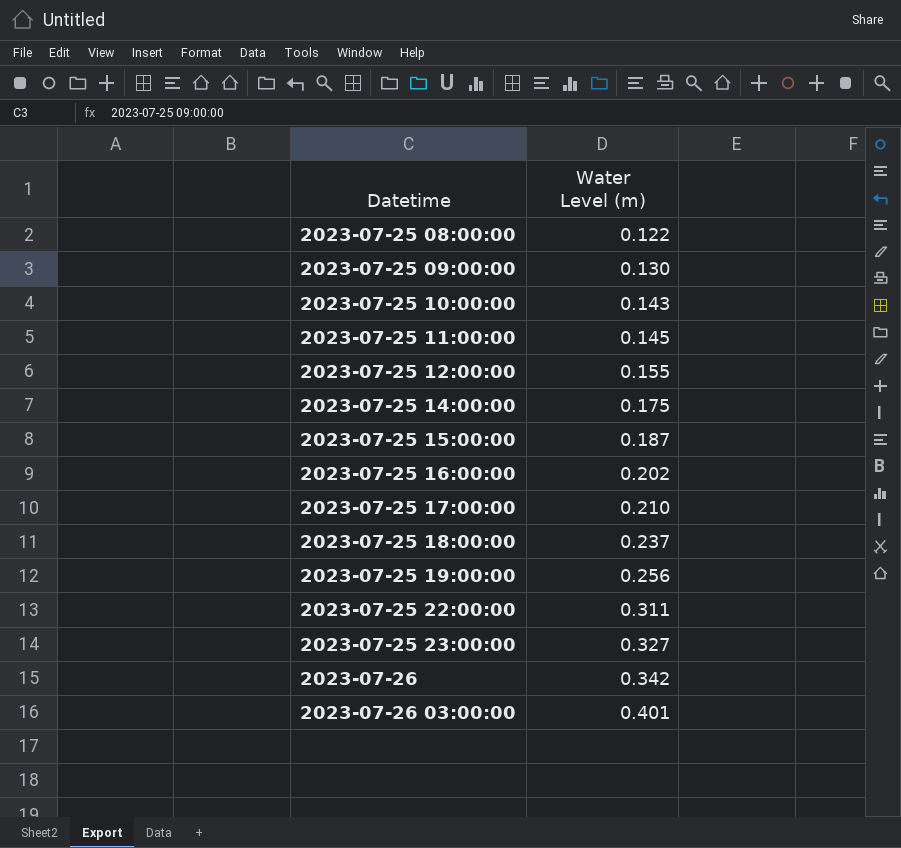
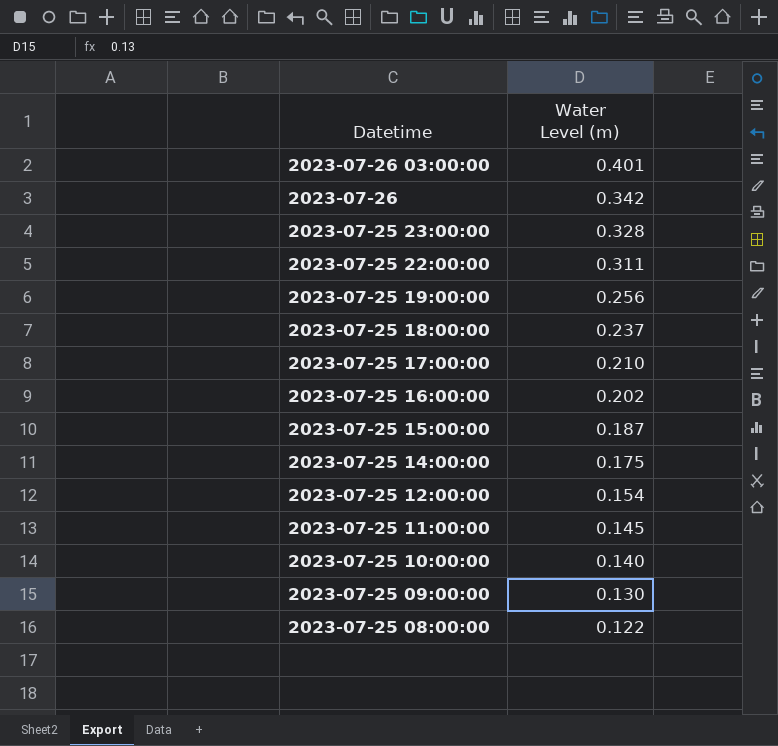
row order: Datetime ascending -> Datetime descending
2023-07-25 23:00:00 | Water Level (m): 0.327 -> 0.328
2023-07-25 12:00:00 | Water Level (m): 0.155 -> 0.154
2023-07-25 10:00:00 | Water Level (m): 0.143 -> 0.140

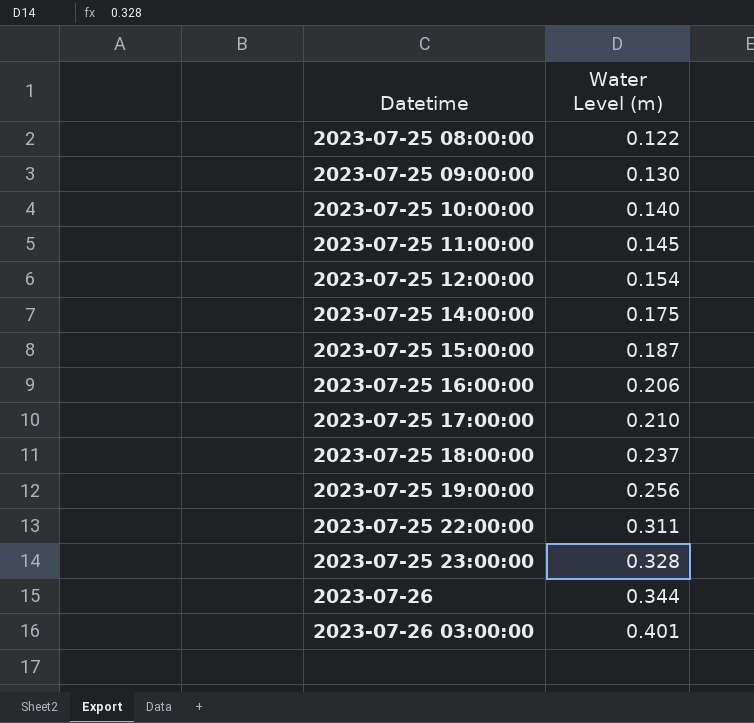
row order: Datetime descending -> Datetime ascending
2023-07-25 16:00:00 | Water Level (m): 0.202 -> 0.206
2023-07-26 | Water Level (m): 0.342 -> 0.344

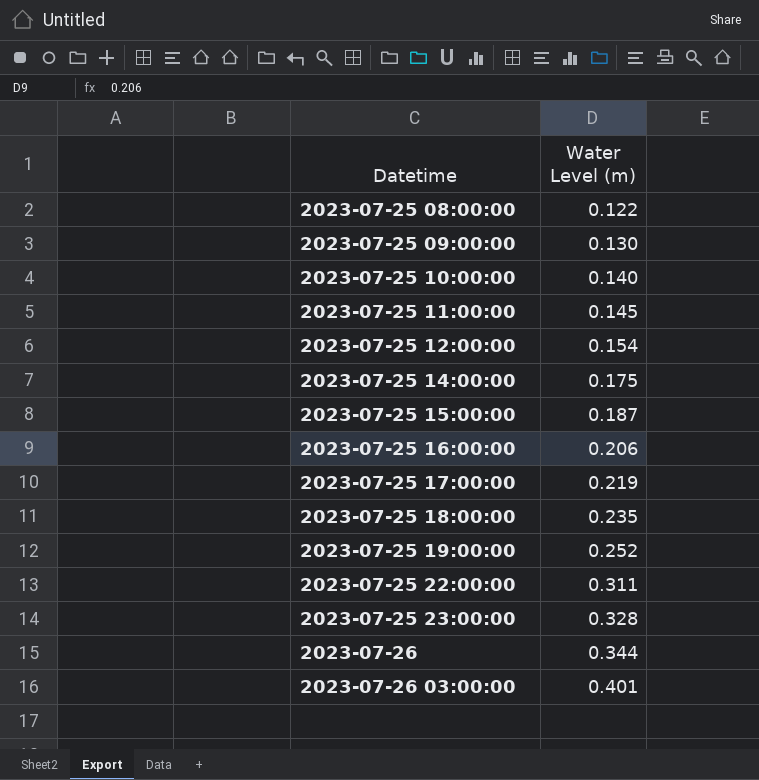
2023-07-25 17:00:00 | Water Level (m): 0.210 -> 0.219
2023-07-25 18:00:00 | Water Level (m): 0.237 -> 0.235
2023-07-25 19:00:00 | Water Level (m): 0.256 -> 0.252

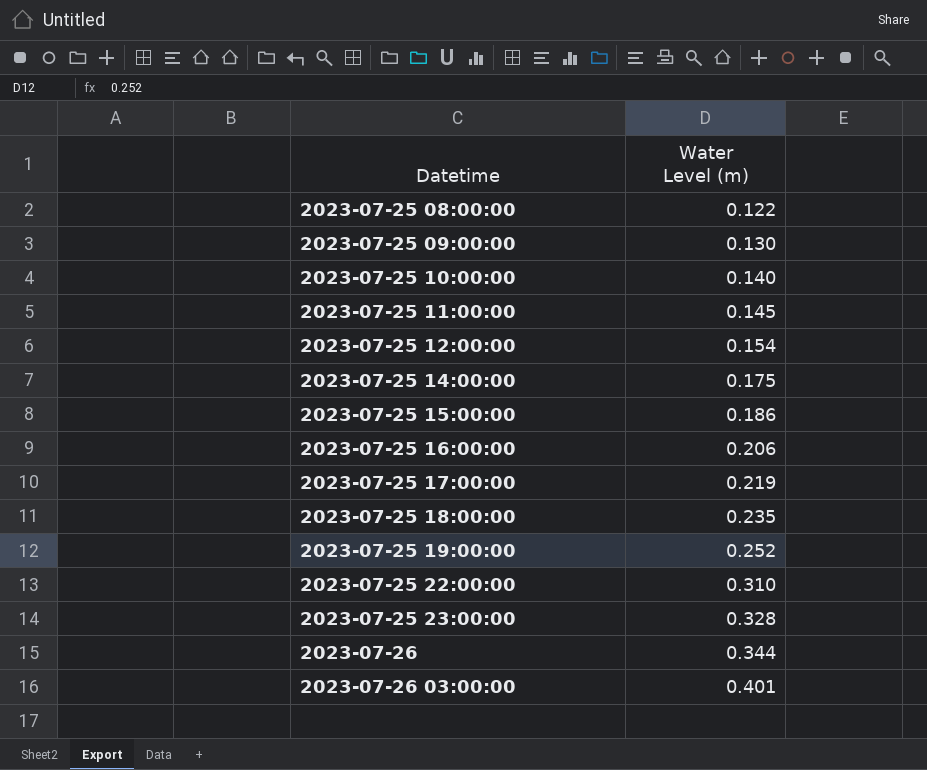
2023-07-25 15:00:00 | Water Level (m): 0.187 -> 0.186
2023-07-25 22:00:00 | Water Level (m): 0.311 -> 0.310

